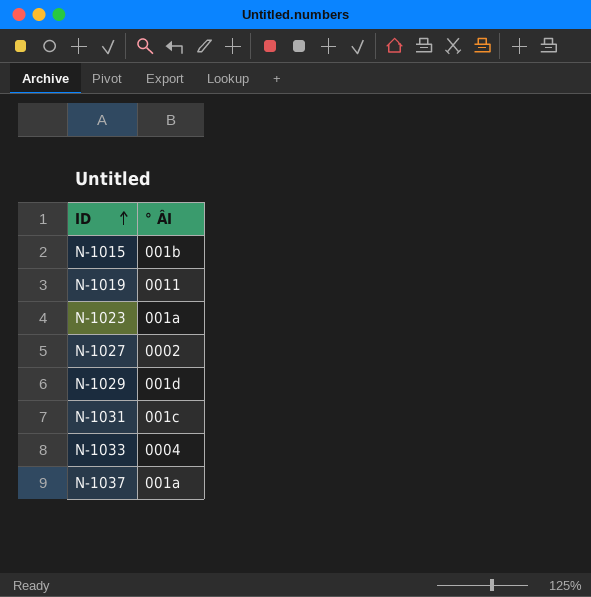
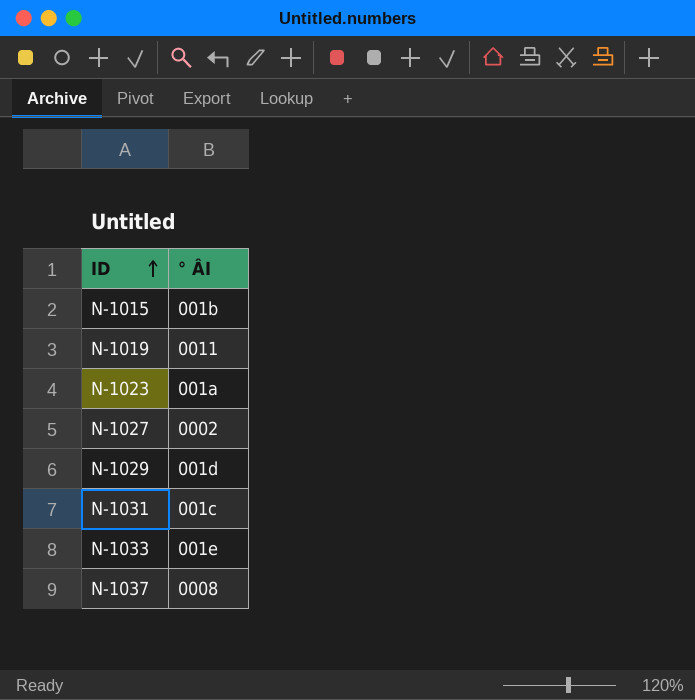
N-1033 | ° ÂI: 0004 -> 001e
N-1037 | ° ÂI: 001a -> 0008

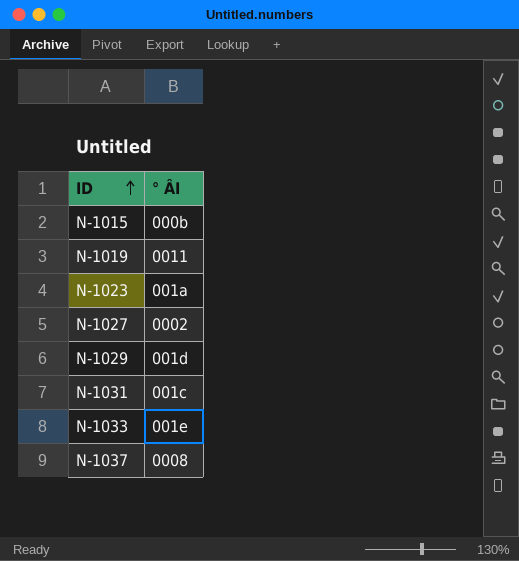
N-1015 | ° ÂI: 001b -> 000b

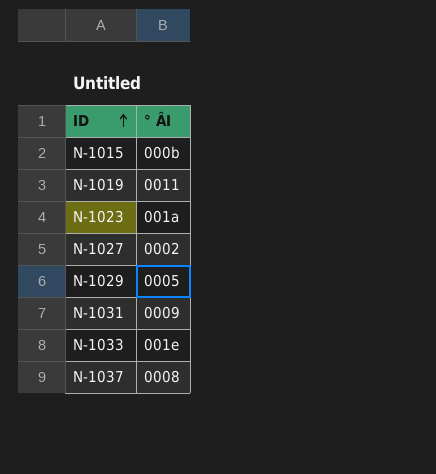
N-1029 | ° ÂI: 001d -> 0005
N-1031 | ° ÂI: 001c -> 0009

